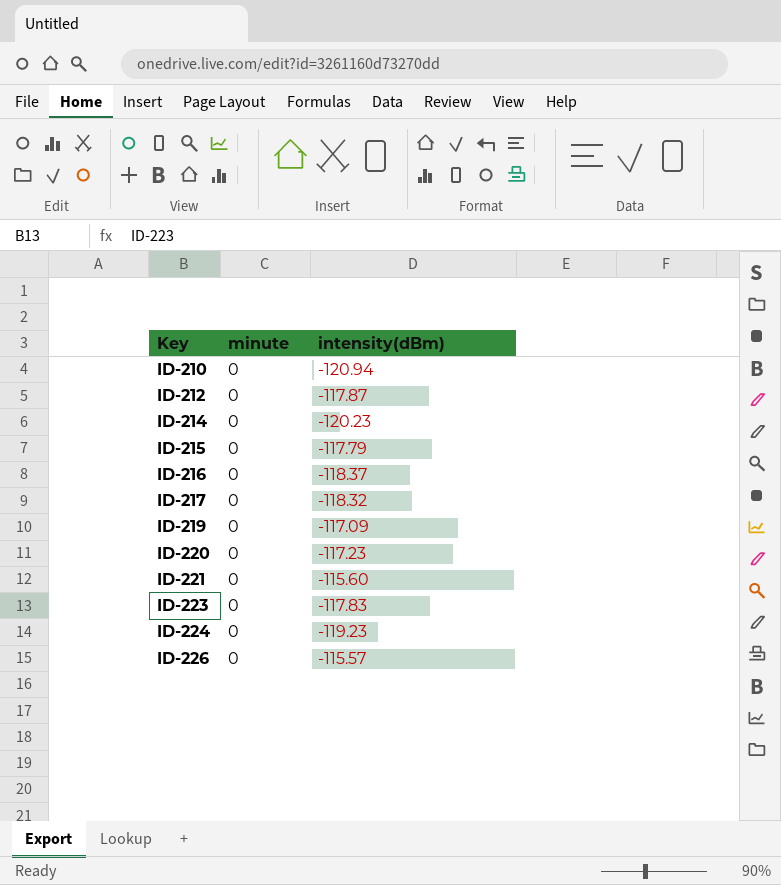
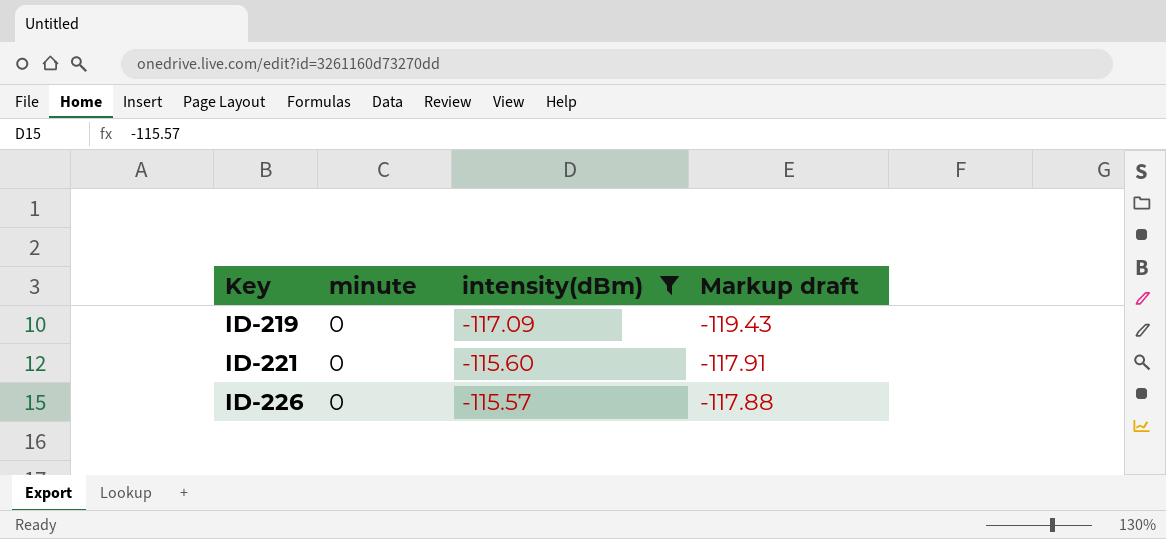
filter: none -> intensity(dBm) >= -117.09
column Markup draft | formula: none -> [intensity(dBm)] * 1.02

